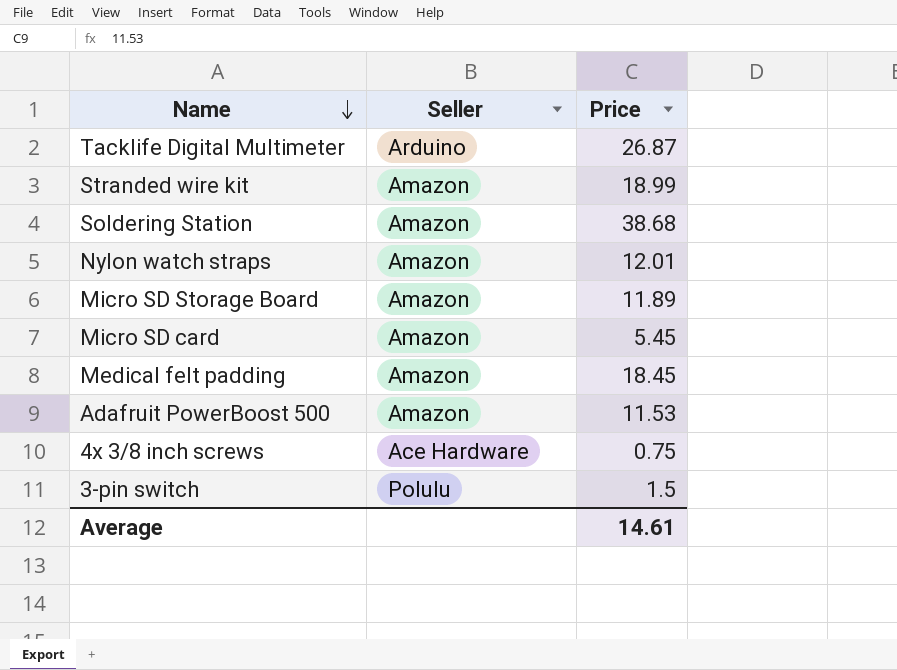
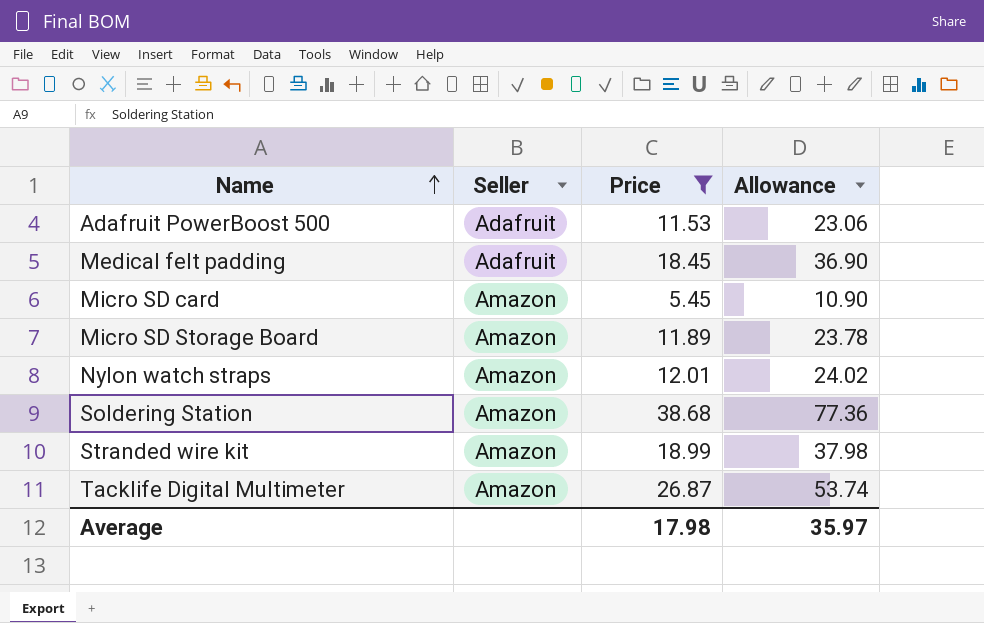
filter: none -> Price >= 5.45
row order: Name descending -> Name ascending
column Allowance | formula: none -> [Price] * 2
Adafruit PowerBoost 500 | Seller: Amazon -> Adafruit
Medical felt padding | Seller: Amazon -> Adafruit
Tacklife Digital Multimeter | Seller: Arduino -> Amazon
Average | Price: 14.61 -> 17.98

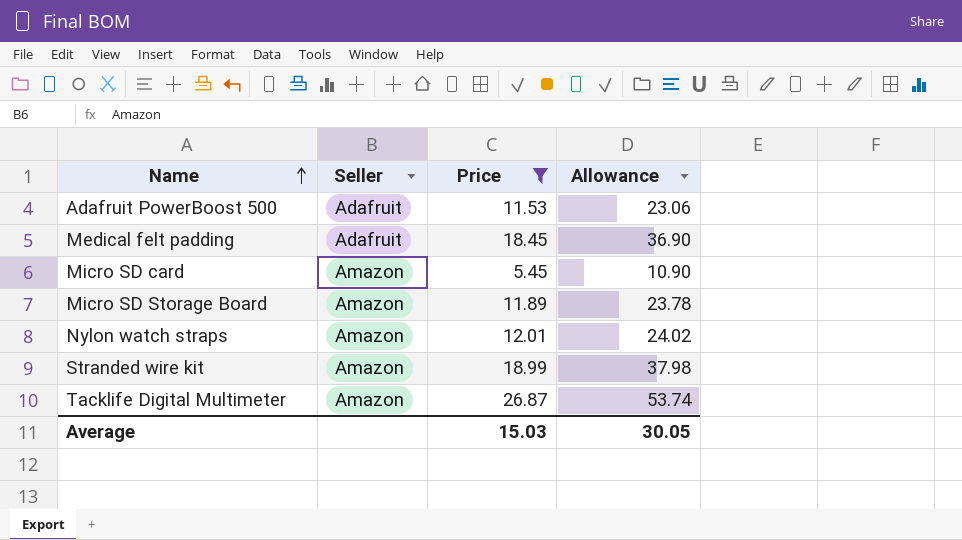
row Soldering Station: Amazon | 38.68 | 77.36 -> none
Average | Price: 17.98 -> 15.03
Average | Allowance: 35.97 -> 30.05

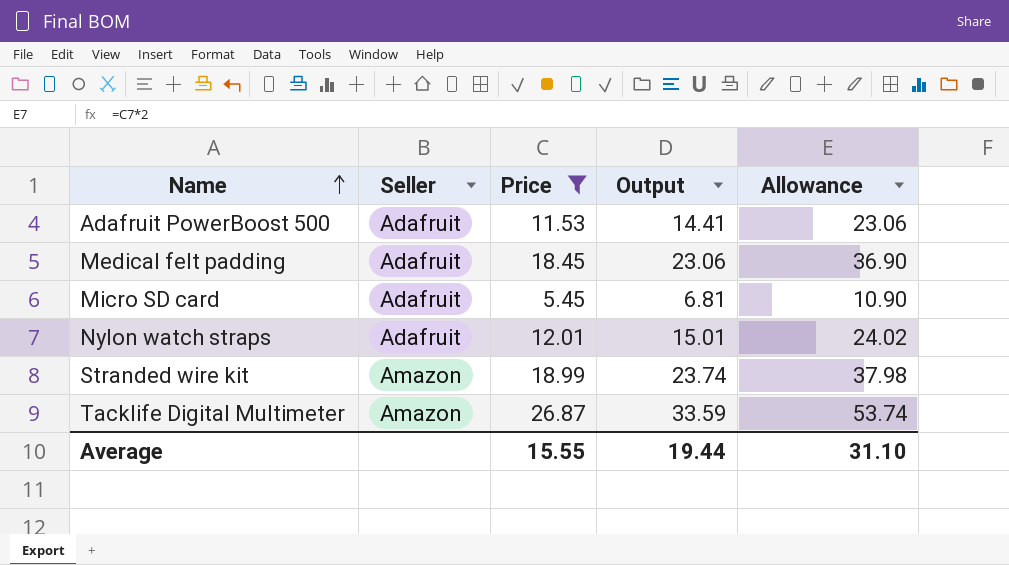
column Output | formula: none -> [Price] * 1.25
row Micro SD Storage Board: Amazon | 11.89 | 23.78 -> none
Micro SD card | Seller: Amazon -> Adafruit
Nylon watch straps | Seller: Amazon -> Adafruit
Average | Price: 15.03 -> 15.55
Average | Allowance: 30.05 -> 31.10

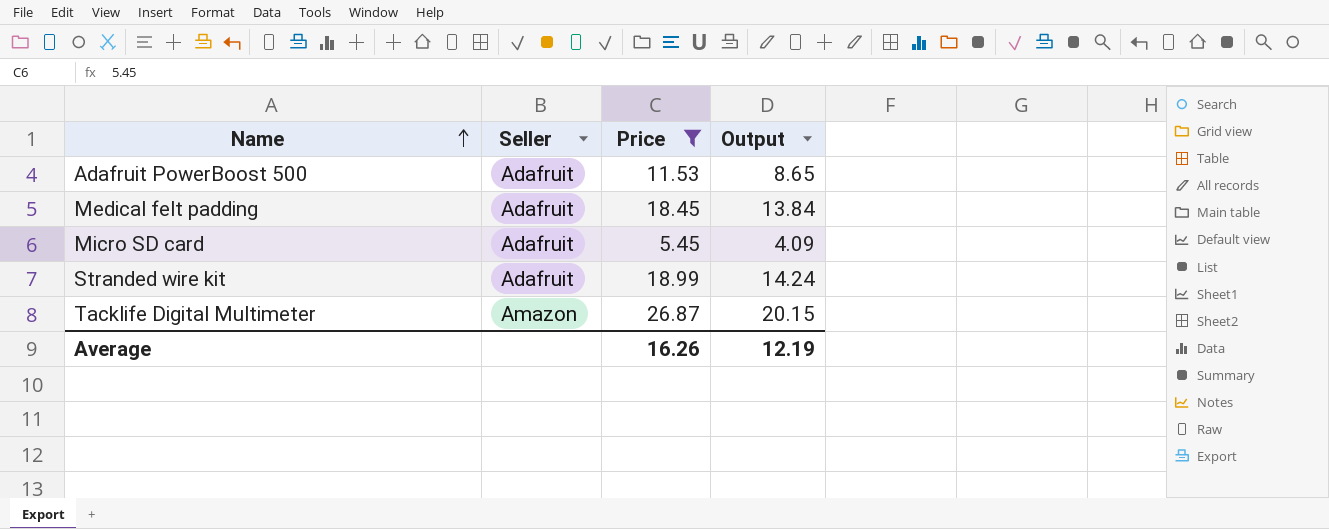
column Allowance | formula: [Price] * 2 -> none
column Output | formula: [Price] * 1.25 -> [Price] * 0.75
row Nylon watch straps: Adafruit | 12.01 | 15.01 | 24.02 -> none
Stranded wire kit | Seller: Amazon -> Adafruit
Average | Price: 15.55 -> 16.26
Average | Output: 19.44 -> 12.19

